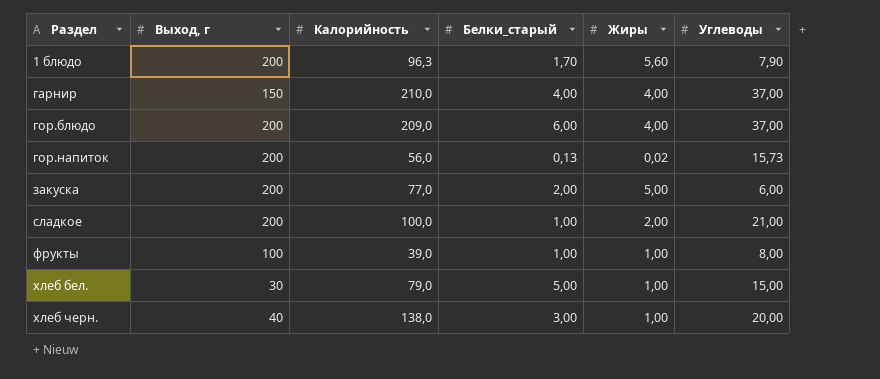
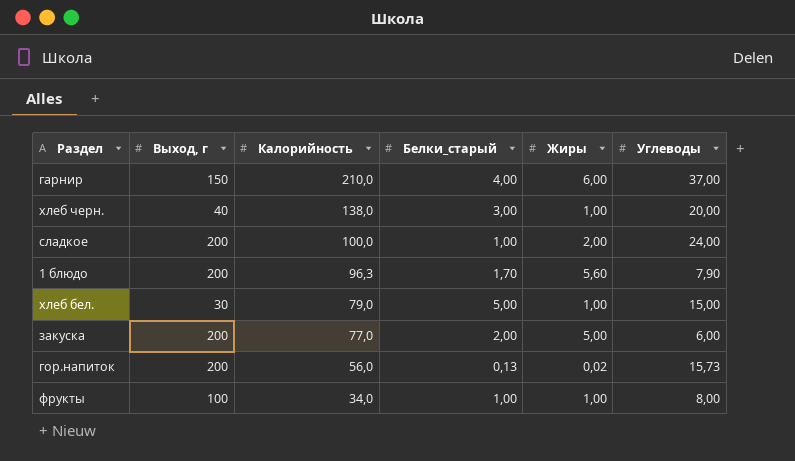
row order: Раздел ascending -> Калорийность descending
row гор.блюдо: 200 | 209,0 | 6,00 | 4,00 | 37,00 -> none
гарнир | Жиры: 4,00 -> 6,00
сладкое | Углеводы: 21,00 -> 24,00
фрукты | Калорийность: 39,0 -> 34,0

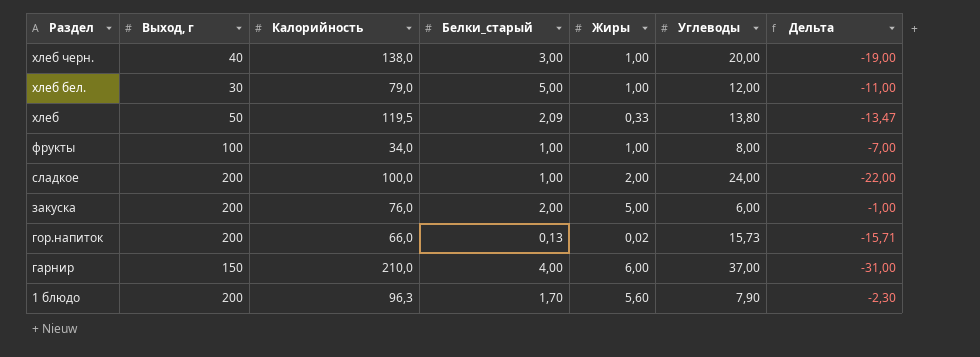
row order: Калорийность descending -> Раздел descending
column Дельта | formula: none -> [Жиры] - [Углеводы]
хлеб бел. | Углеводы: 15,00 -> 12,00
row хлеб: none -> 50 | 119,5 | 2,09 | 0,33 | 13,80 | -13,47
закуска | Калорийность: 77,0 -> 76,0
гор.напиток | Калорийность: 56,0 -> 66,0

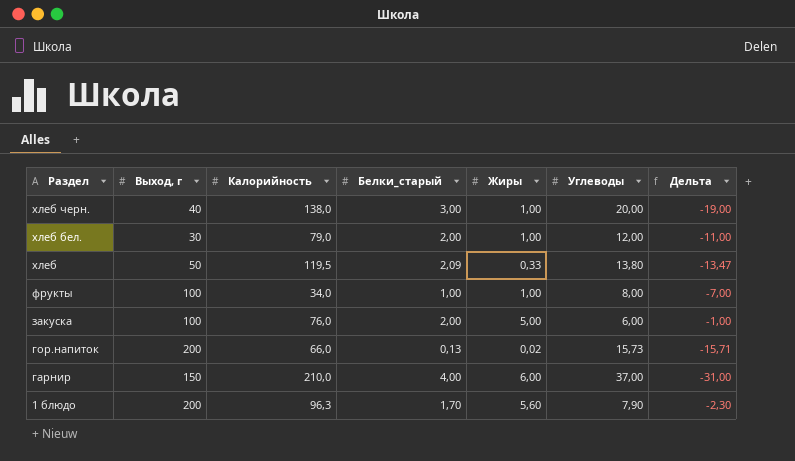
row сладкое: 200 | 100,0 | 1,00 | 2,00 | 24,00 | -22,00 -> none
хлеб бел. | Белки_старый: 5,00 -> 2,00
закуска | Выход, г: 200 -> 100

